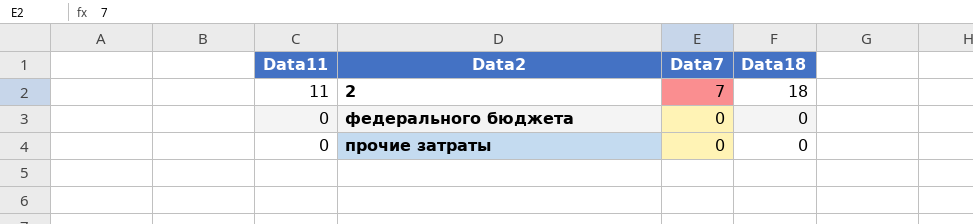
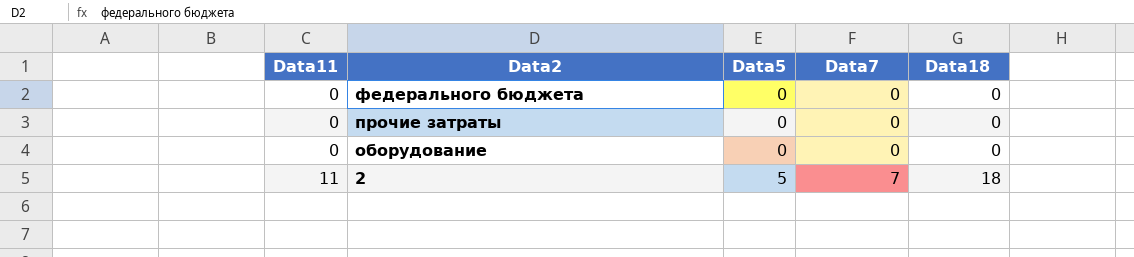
row order: Data11 descending -> Data11 ascending
column Data5 | position: none -> 3
row оборудование: none -> 0 | 0 | 0 | 0

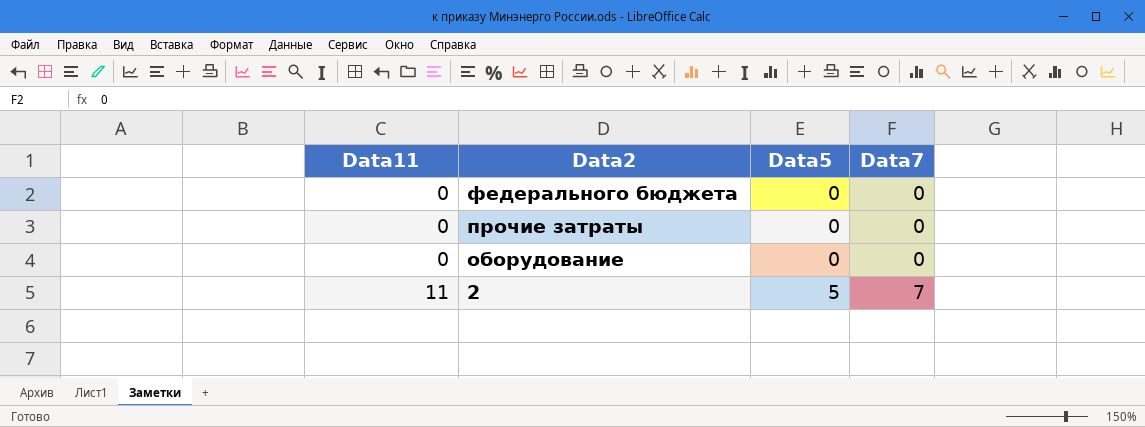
column Data18 | position: 5 -> none

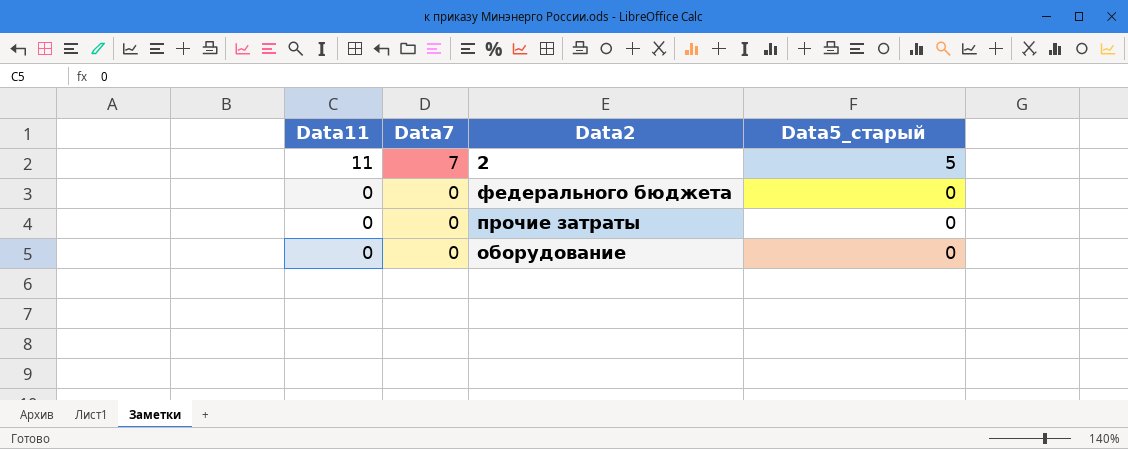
row order: Data11 ascending -> Data11 descending
column Data7 | position: 4 -> 2
column name: Data5 -> Data5_старый

